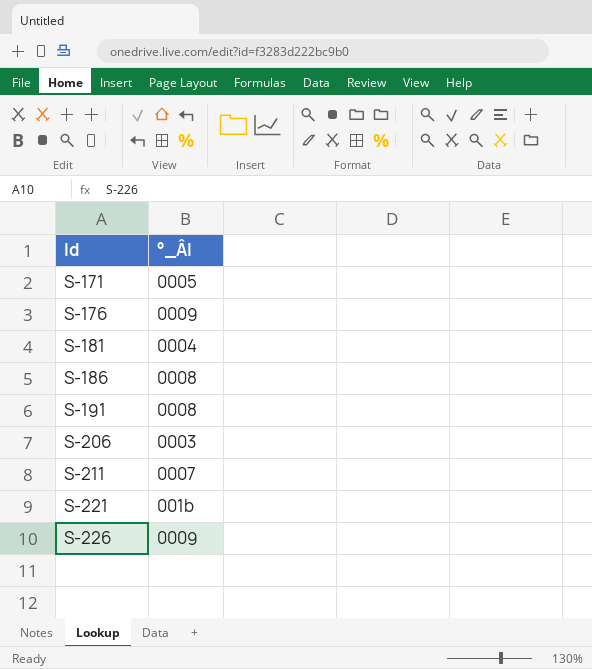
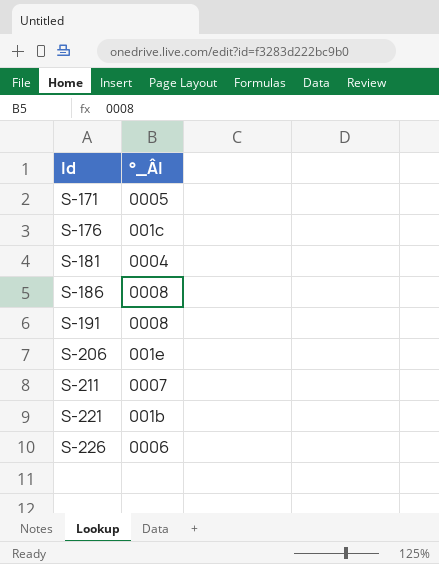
S-176 | °_ÂI: 0009 -> 001c
S-206 | °_ÂI: 0003 -> 001e
S-226 | °_ÂI: 0009 -> 0006

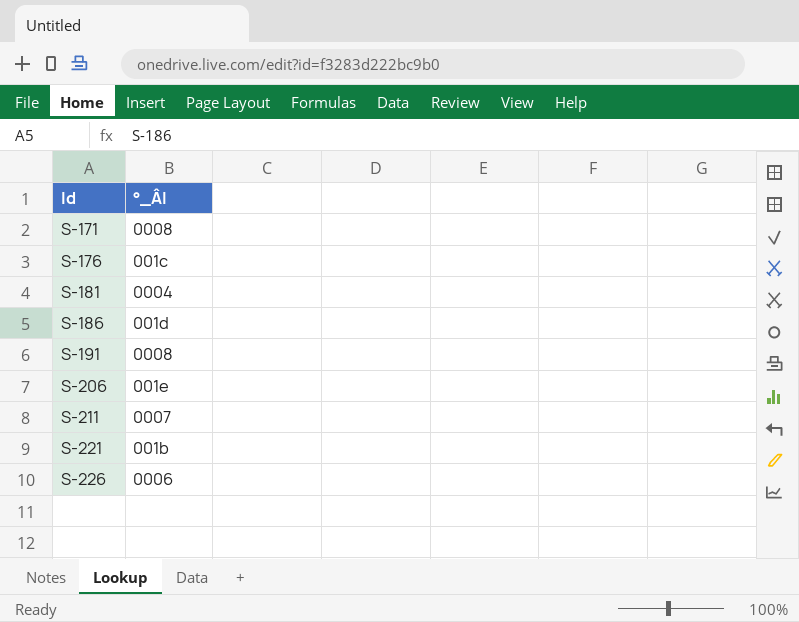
S-171 | °_ÂI: 0005 -> 0008
S-186 | °_ÂI: 0008 -> 001d

